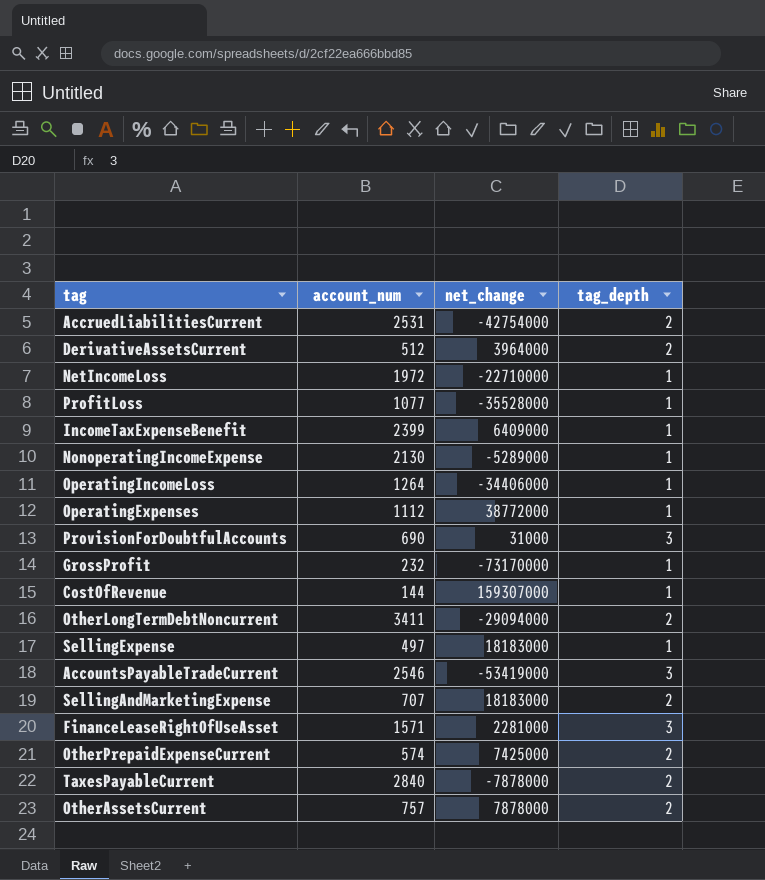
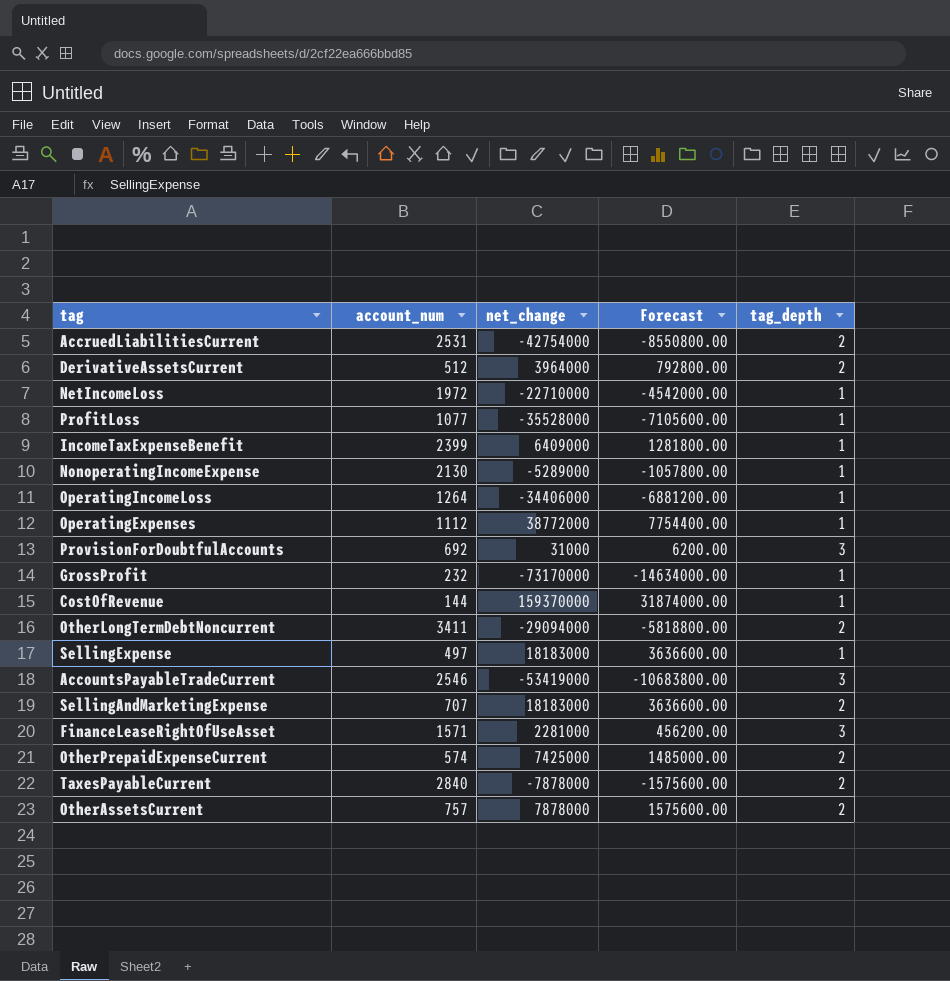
column Forecast | formula: none -> [net_change] * 0.2
ProvisionForDoubtfulAccounts | account_num: 690 -> 692
CostOfRevenue | net_change: 159307000 -> 159370000

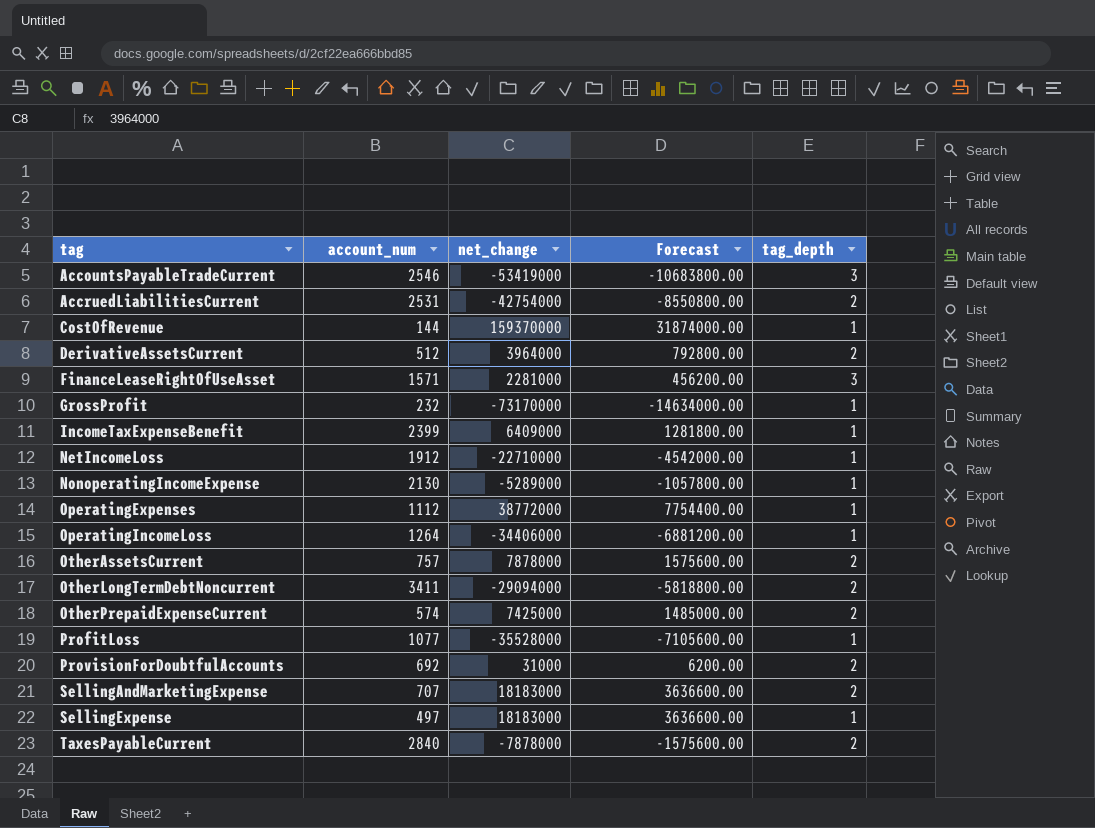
row order: none -> tag ascending
NetIncomeLoss | account_num: 1972 -> 1912
ProvisionForDoubtfulAccounts | tag_depth: 3 -> 2

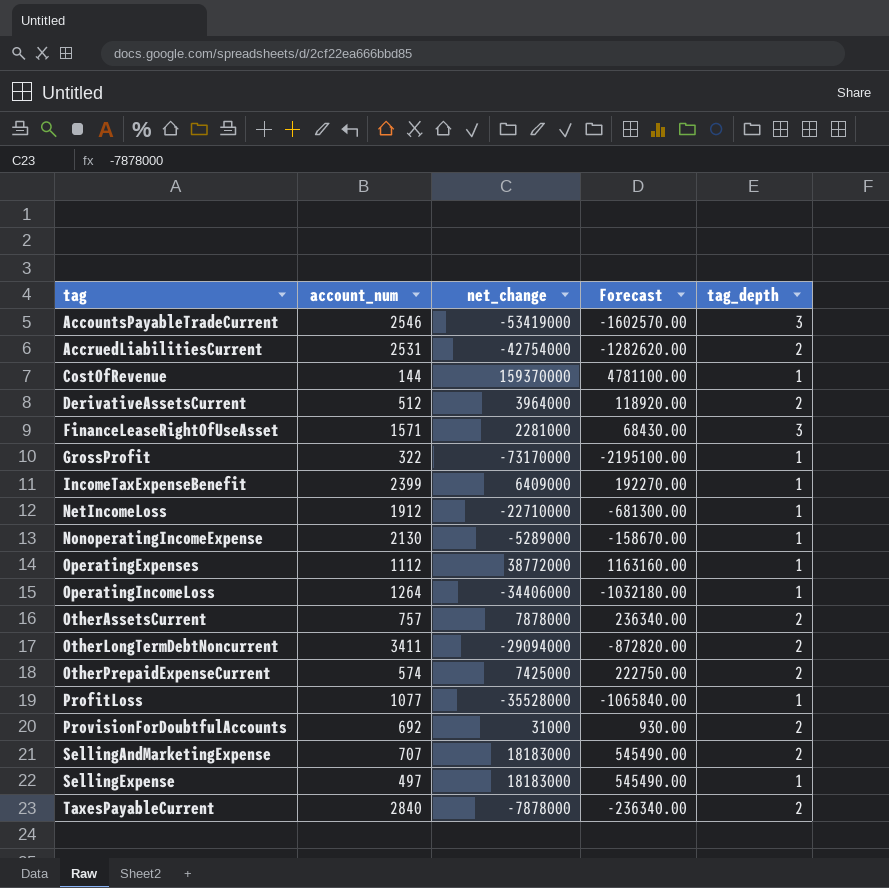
column Forecast | formula: [net_change] * 0.2 -> [net_change] * 0.03
GrossProfit | account_num: 232 -> 322

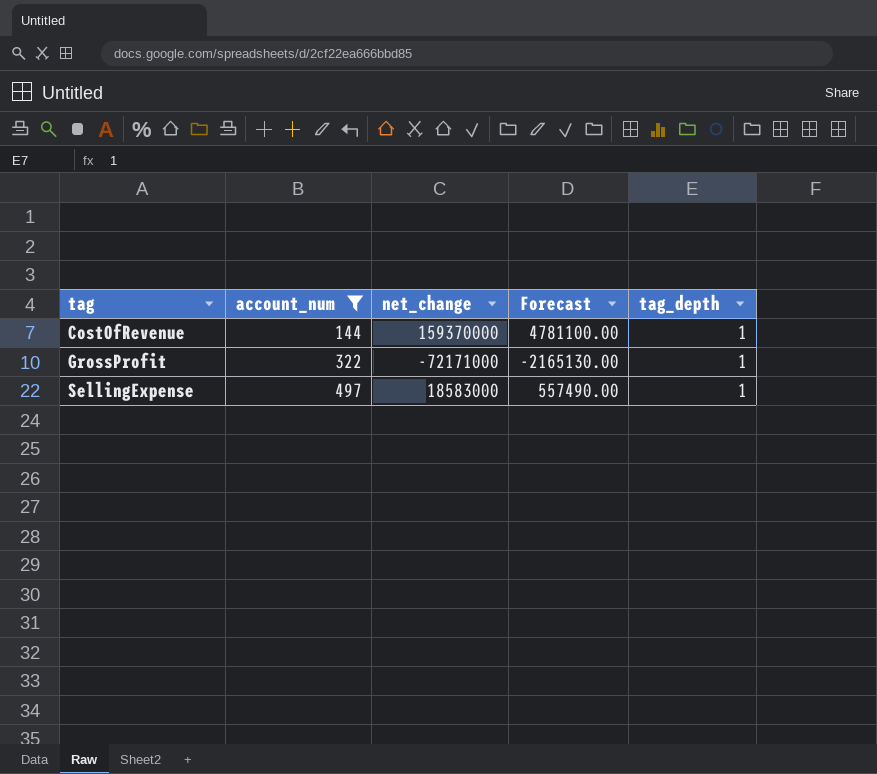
filter: none -> account_num <= 497
GrossProfit | net_change: -73170000 -> -72171000
GrossProfit | Forecast: -2195100.00 -> -2165130.00
SellingExpense | net_change: 18183000 -> 18583000
SellingExpense | Forecast: 545490.00 -> 557490.00

